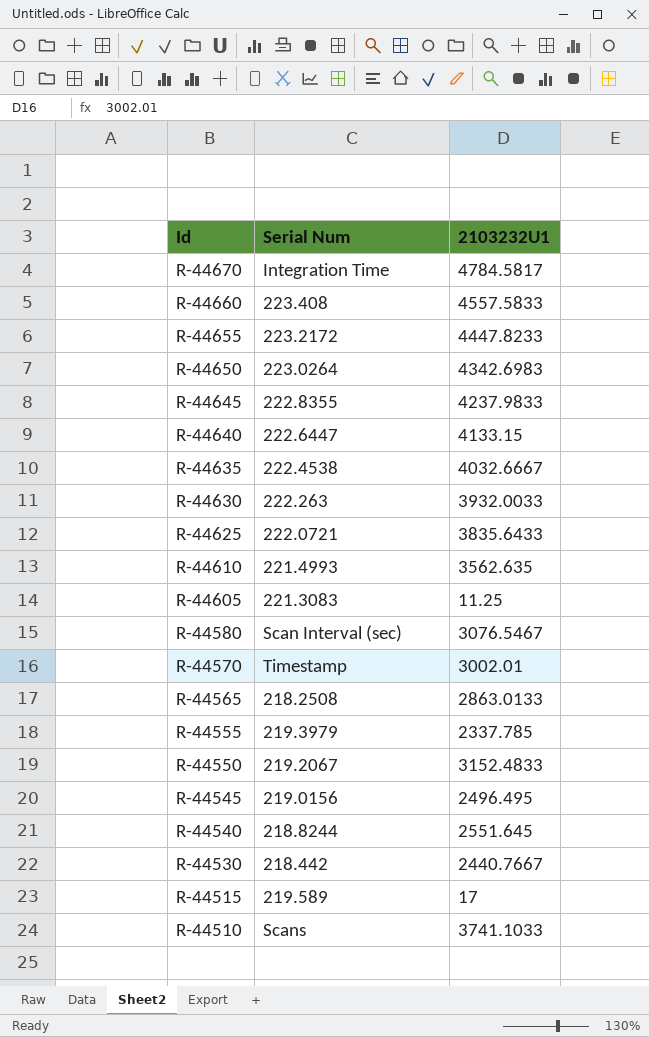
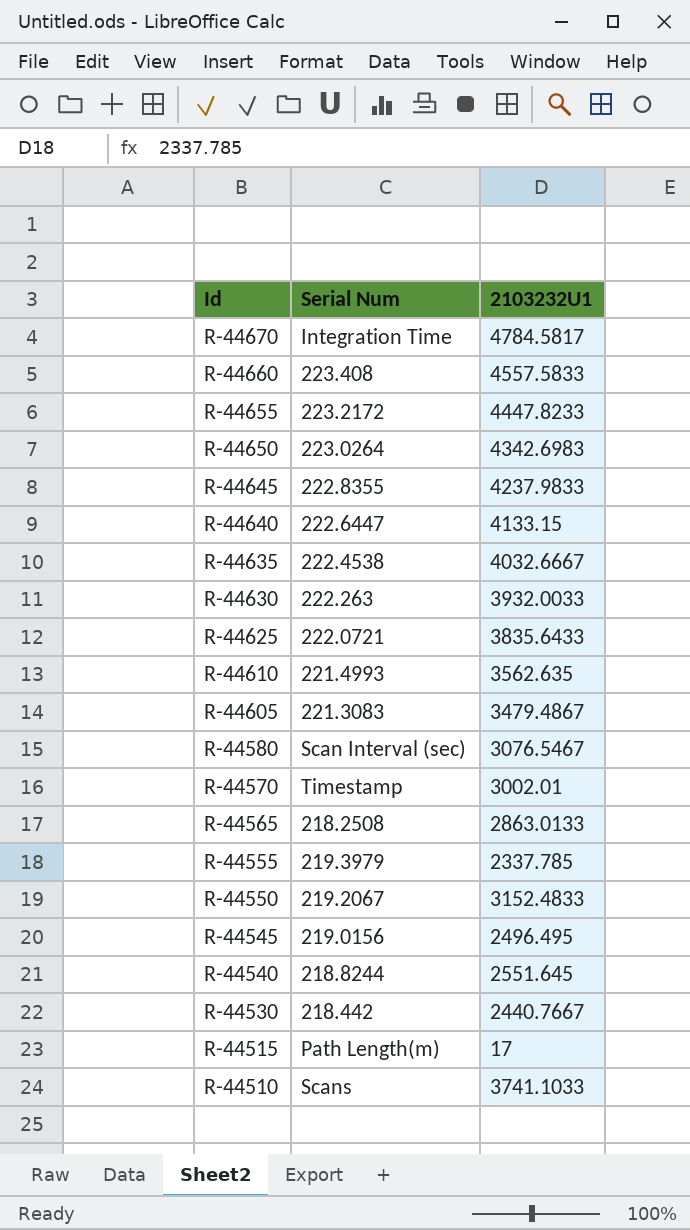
R-44605 | 2103232U1: 11.25 -> 3479.4867
R-44515 | Serial Num: 219.589 -> Path Length(m)

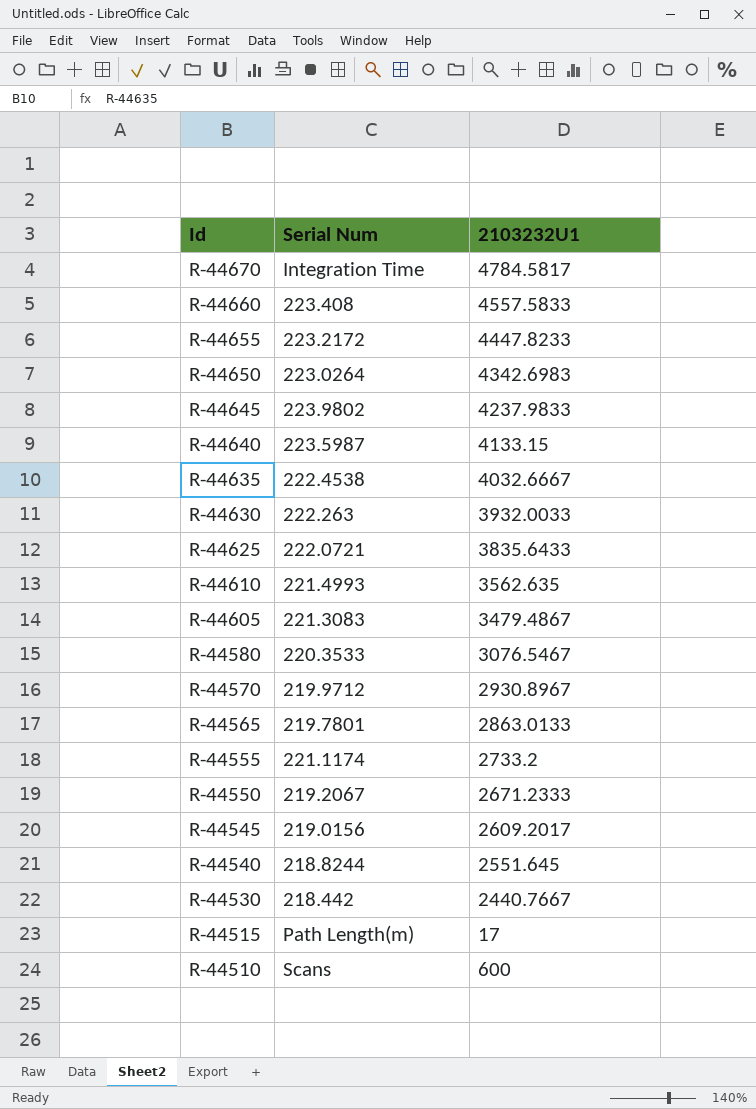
R-44645 | Serial Num: 222.8355 -> 223.9802
R-44640 | Serial Num: 222.6447 -> 223.5987
R-44580 | Serial Num: Scan Interval (sec) -> 220.3533
R-44570 | Serial Num: Timestamp -> 219.9712
R-44570 | 2103232U1: 3002.01 -> 2930.8967
R-44565 | Serial Num: 218.2508 -> 219.7801
R-44555 | Serial Num: 219.3979 -> 221.1174
R-44555 | 2103232U1: 2337.785 -> 2733.2
R-44550 | 2103232U1: 3152.4833 -> 2671.2333
R-44545 | 2103232U1: 2496.495 -> 2609.2017
R-44510 | 2103232U1: 3741.1033 -> 600

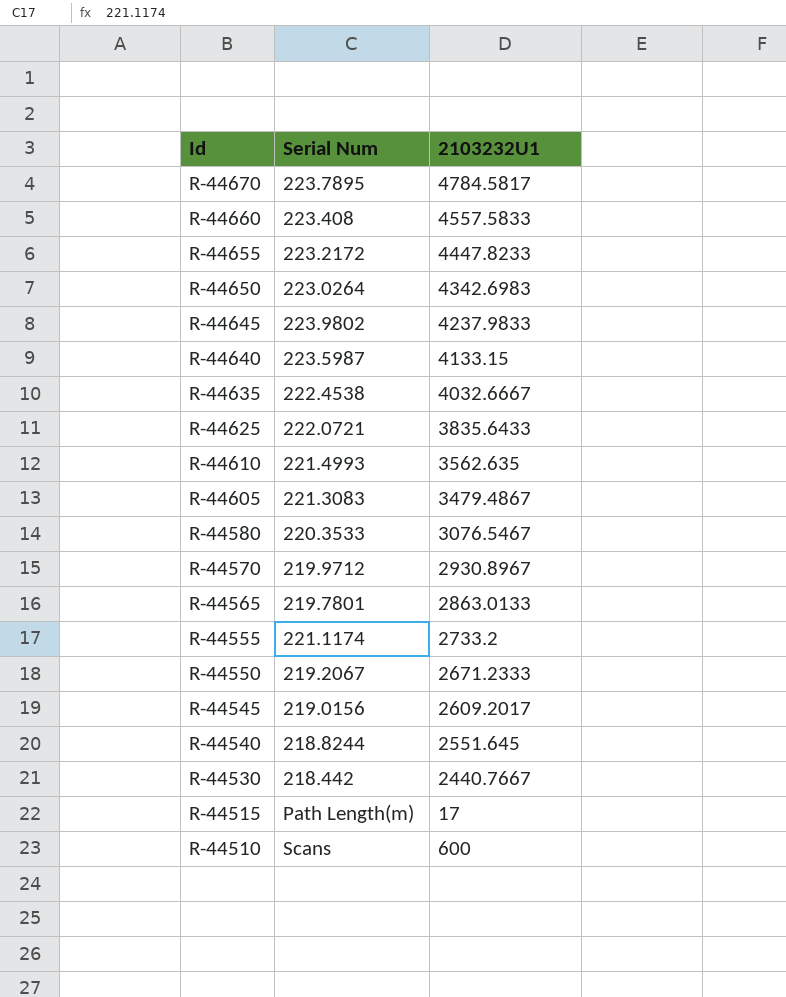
row R-44630: 222.263 | 3932.0033 -> none
R-44670 | Serial Num: Integration Time -> 223.7895

